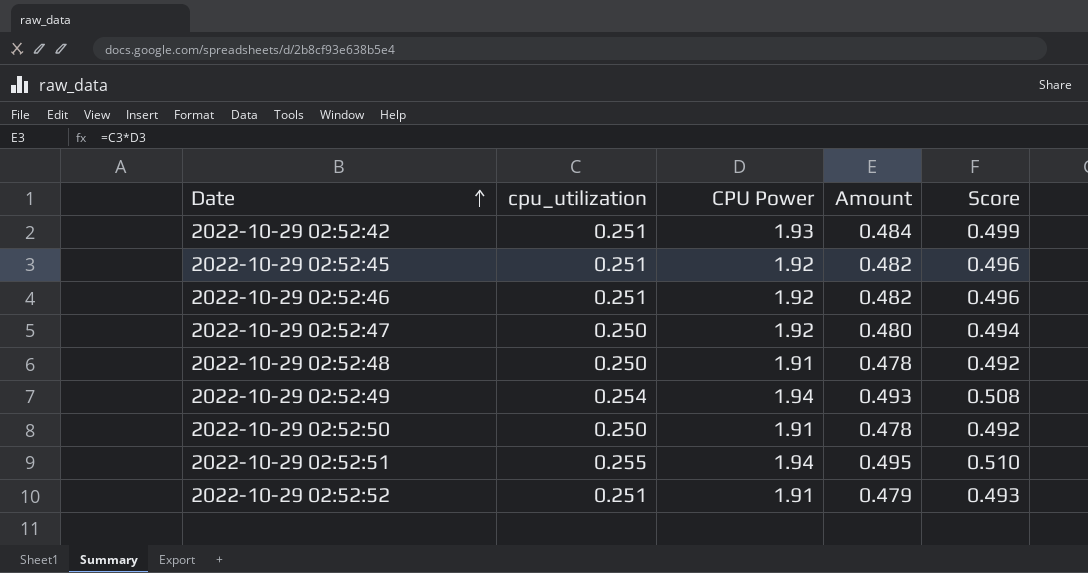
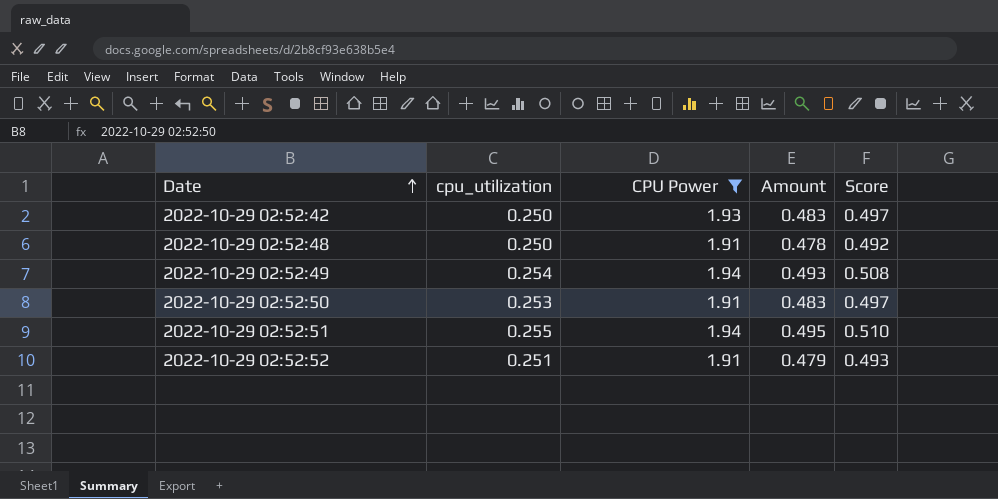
filter: none -> CPU Power != 1.92
2022-10-29 02:52:42 | cpu_utilization: 0.251 -> 0.250
2022-10-29 02:52:42 | Amount: 0.484 -> 0.483
2022-10-29 02:52:42 | Score: 0.499 -> 0.497
2022-10-29 02:52:50 | cpu_utilization: 0.250 -> 0.253
2022-10-29 02:52:50 | Amount: 0.478 -> 0.483
2022-10-29 02:52:50 | Score: 0.492 -> 0.497

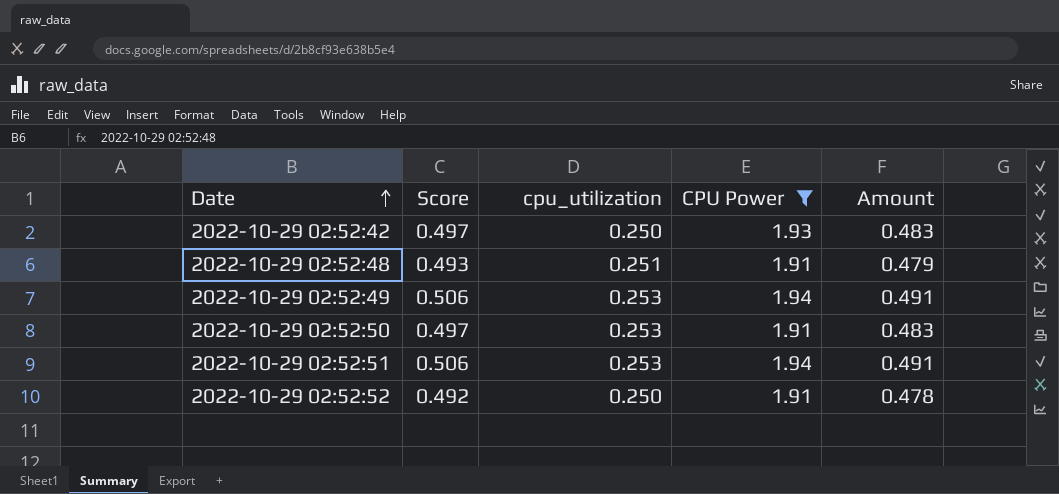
column Score | position: 5 -> 2
2022-10-29 02:52:48 | Score: 0.492 -> 0.493
2022-10-29 02:52:48 | cpu_utilization: 0.250 -> 0.251
2022-10-29 02:52:48 | Amount: 0.478 -> 0.479
2022-10-29 02:52:49 | Score: 0.508 -> 0.506
2022-10-29 02:52:49 | cpu_utilization: 0.254 -> 0.253
2022-10-29 02:52:49 | Amount: 0.493 -> 0.491
2022-10-29 02:52:51 | Score: 0.510 -> 0.506
2022-10-29 02:52:51 | cpu_utilization: 0.255 -> 0.253
2022-10-29 02:52:51 | Amount: 0.495 -> 0.491
2022-10-29 02:52:52 | Score: 0.493 -> 0.492
2022-10-29 02:52:52 | cpu_utilization: 0.251 -> 0.250
2022-10-29 02:52:52 | Amount: 0.479 -> 0.478

